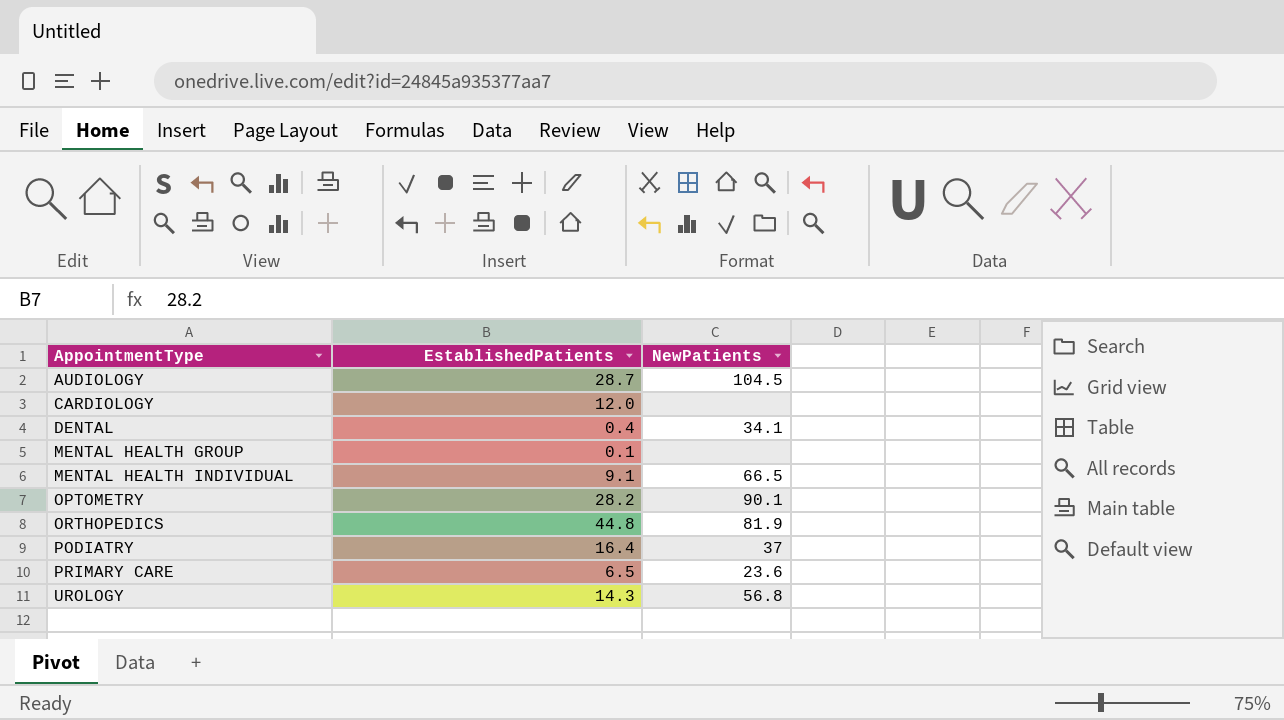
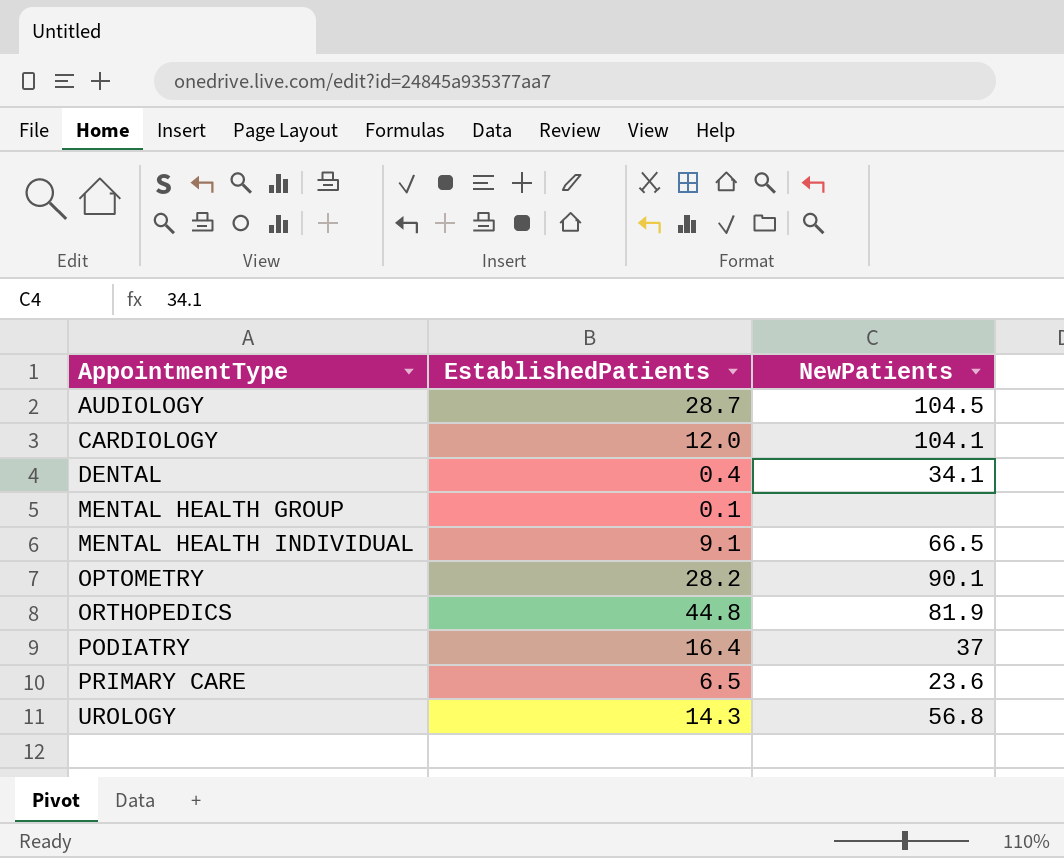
CARDIOLOGY | NewPatients: none -> 104.1

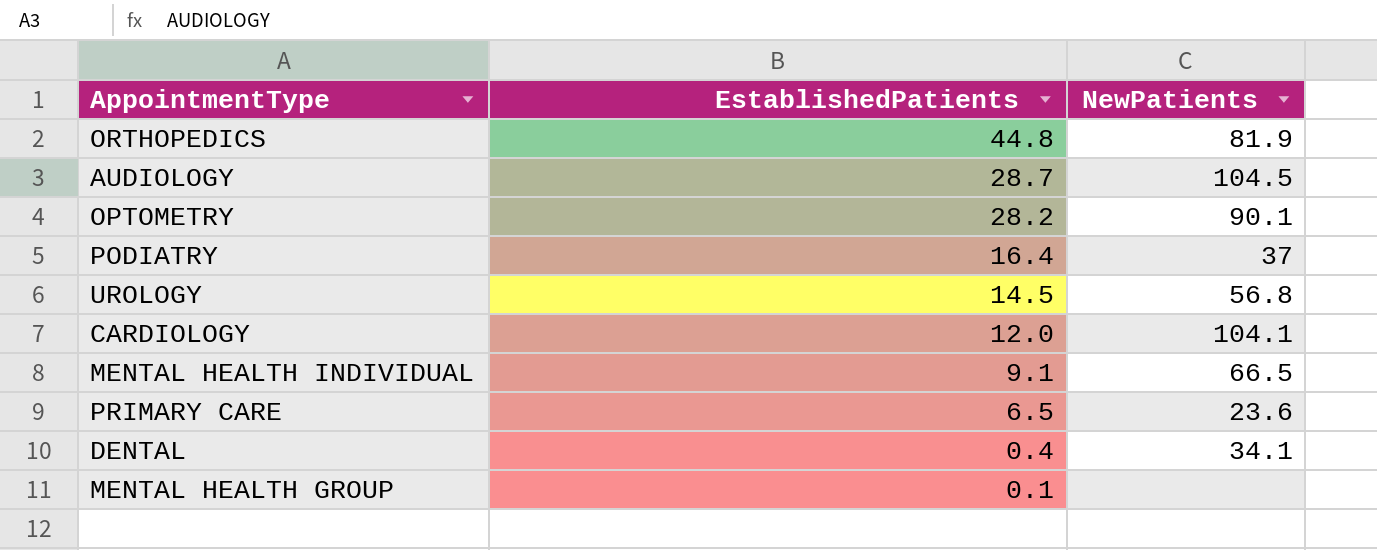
row order: AppointmentType ascending -> EstablishedPatients descending
UROLOGY | EstablishedPatients: 14.3 -> 14.5

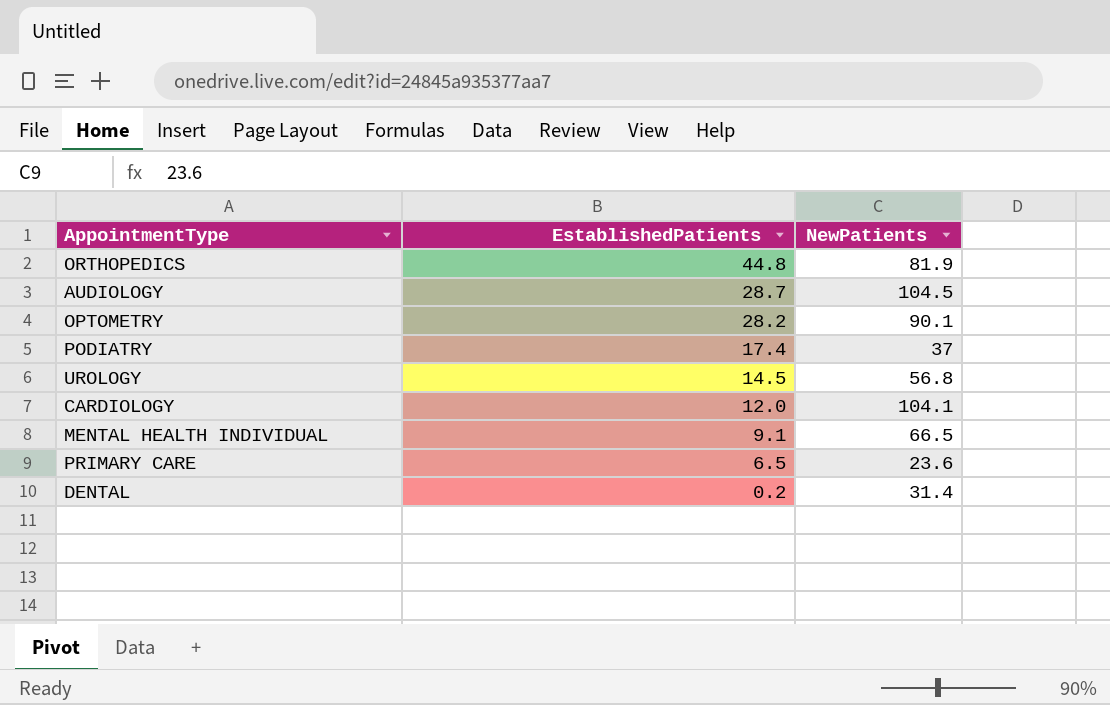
row MENTAL HEALTH GROUP: 0.1 | none -> none
PODIATRY | EstablishedPatients: 16.4 -> 17.4
DENTAL | EstablishedPatients: 0.4 -> 0.2
DENTAL | NewPatients: 34.1 -> 31.4

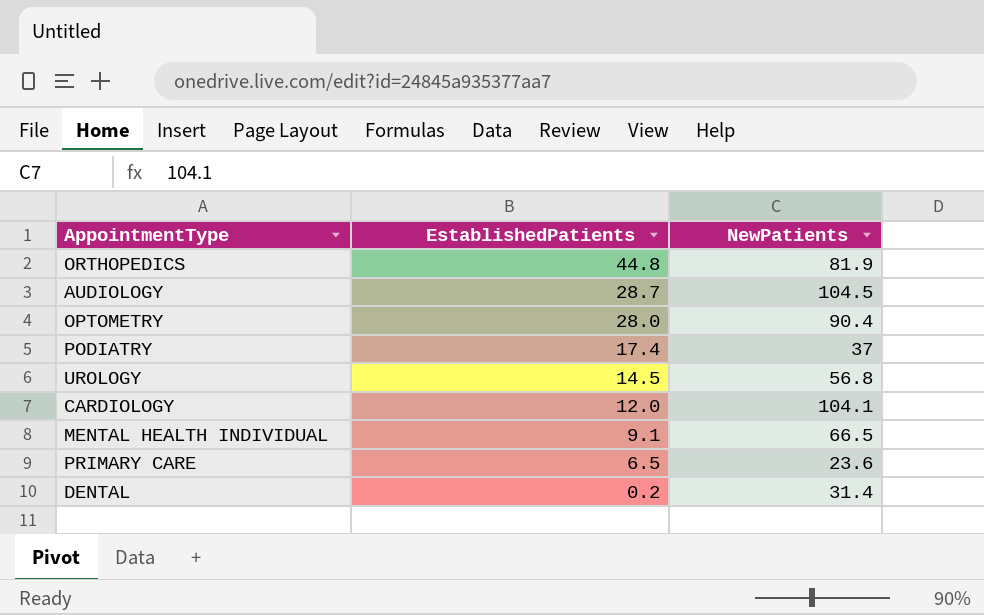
OPTOMETRY | EstablishedPatients: 28.2 -> 28.0
OPTOMETRY | NewPatients: 90.1 -> 90.4

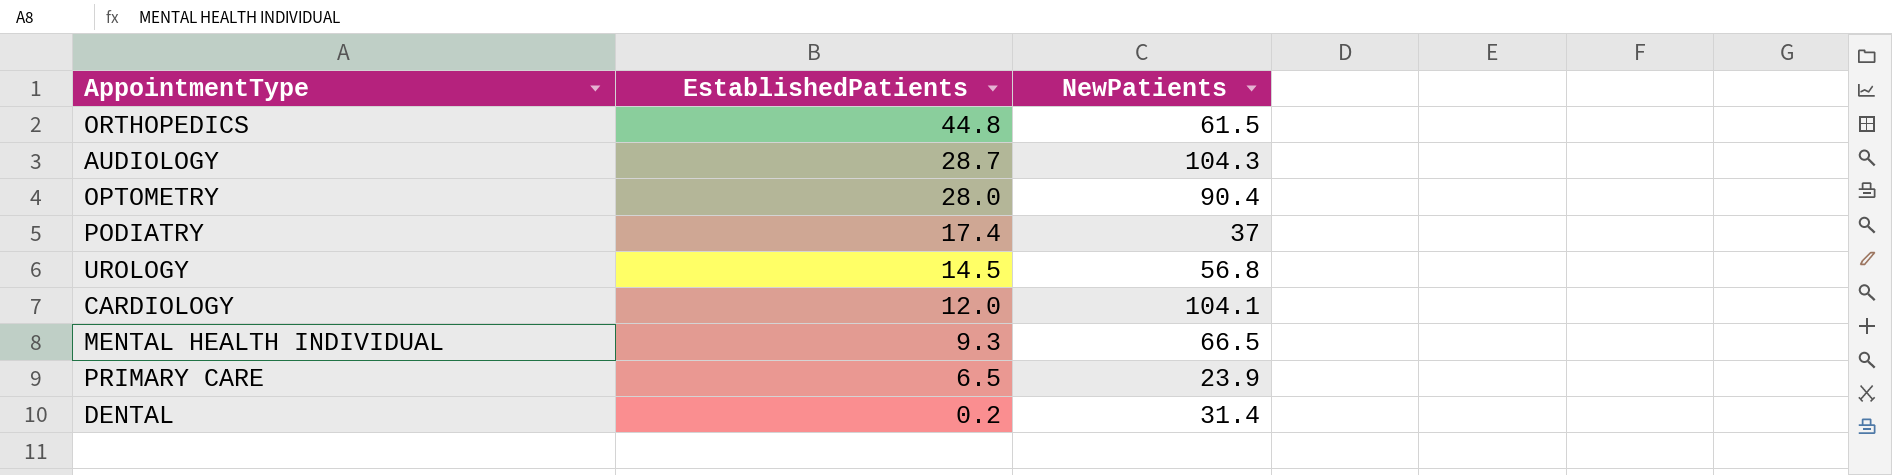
ORTHOPEDICS | NewPatients: 81.9 -> 61.5
AUDIOLOGY | NewPatients: 104.5 -> 104.3
MENTAL HEALTH INDIVIDUAL | EstablishedPatients: 9.1 -> 9.3
PRIMARY CARE | NewPatients: 23.6 -> 23.9

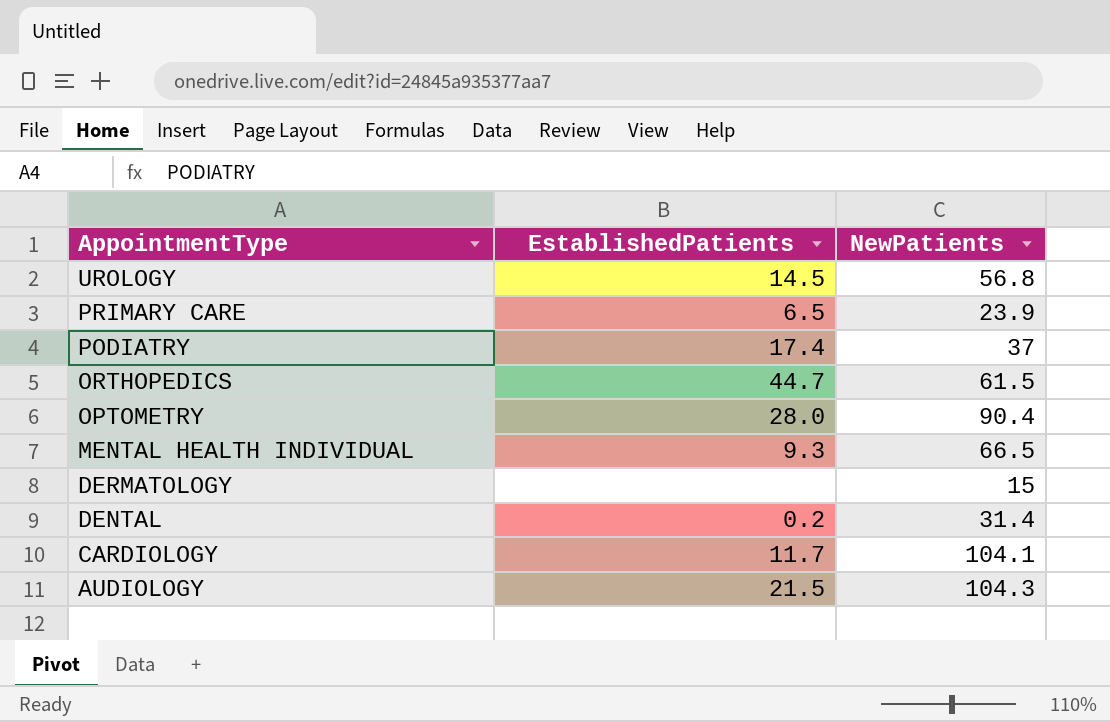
row order: EstablishedPatients descending -> AppointmentType descending
ORTHOPEDICS | EstablishedPatients: 44.8 -> 44.7
row DERMATOLOGY: none -> none | 15
CARDIOLOGY | EstablishedPatients: 12.0 -> 11.7
AUDIOLOGY | EstablishedPatients: 28.7 -> 21.5

